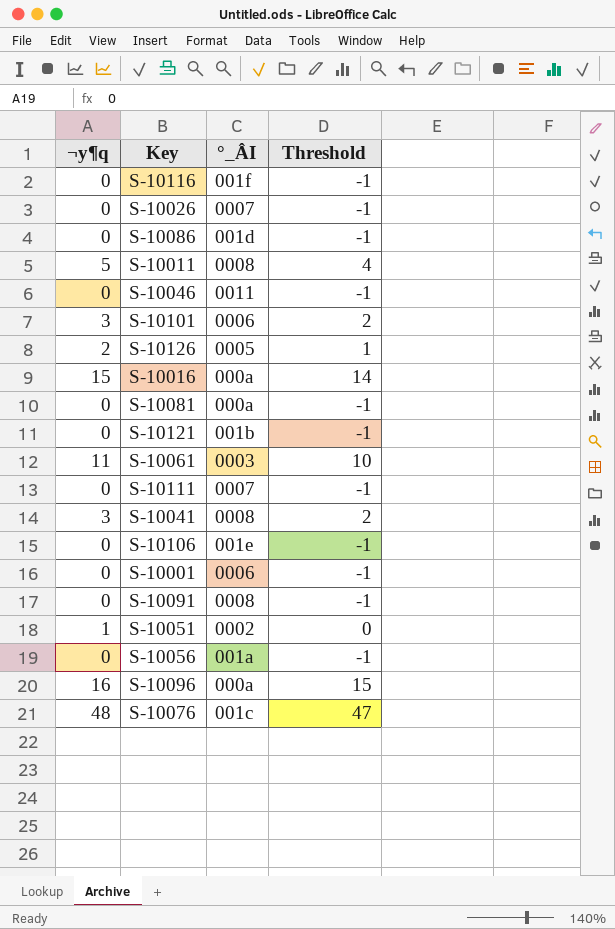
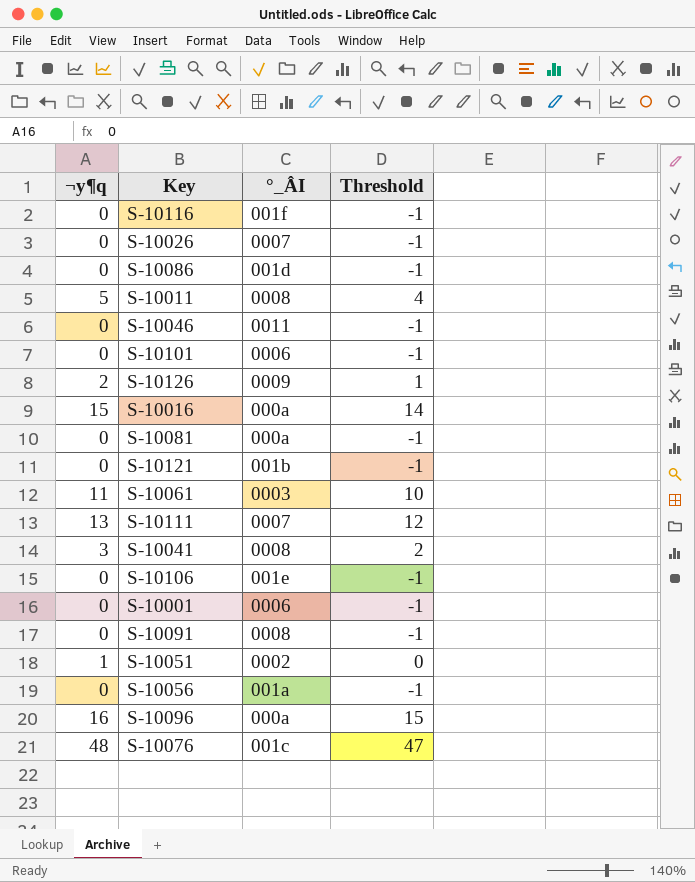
S-10101 | ¬y¶q: 3 -> 0
S-10101 | Threshold: 2 -> -1
S-10126 | °_ÂI: 0005 -> 0009
S-10111 | ¬y¶q: 0 -> 13
S-10111 | Threshold: -1 -> 12

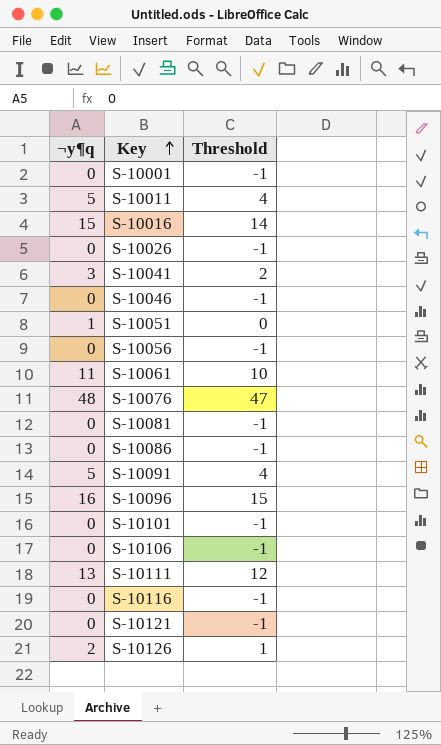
row order: none -> Key ascending
column °_ÂI | position: 3 -> none
S-10091 | ¬y¶q: 0 -> 5
S-10091 | Threshold: -1 -> 4

